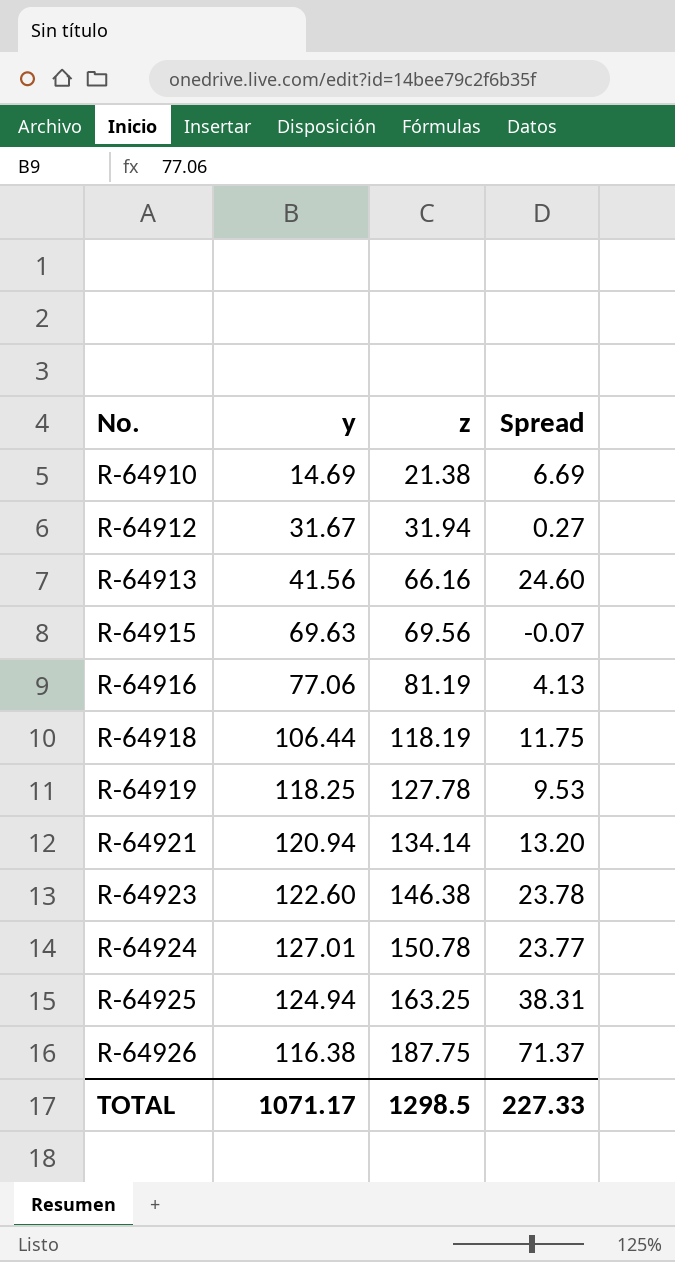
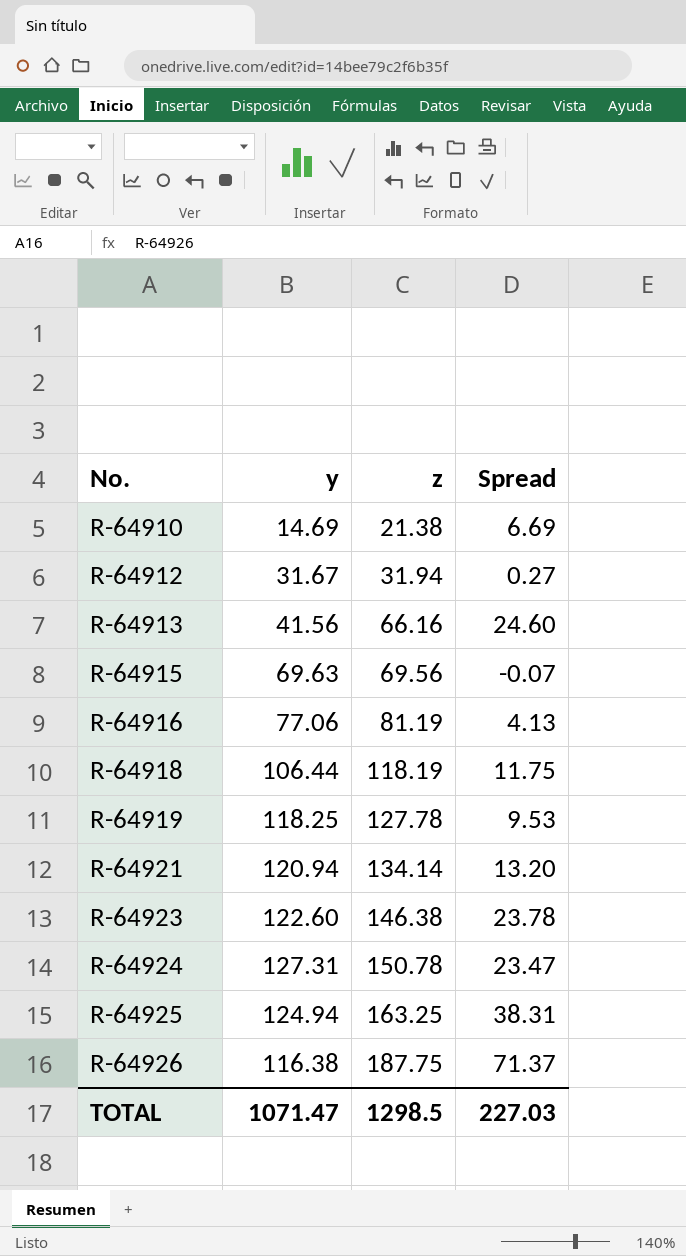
R-64924 | y: 127.01 -> 127.31
R-64924 | Spread: 23.77 -> 23.47
TOTAL | y: 1071.17 -> 1071.47
TOTAL | Spread: 227.33 -> 227.03

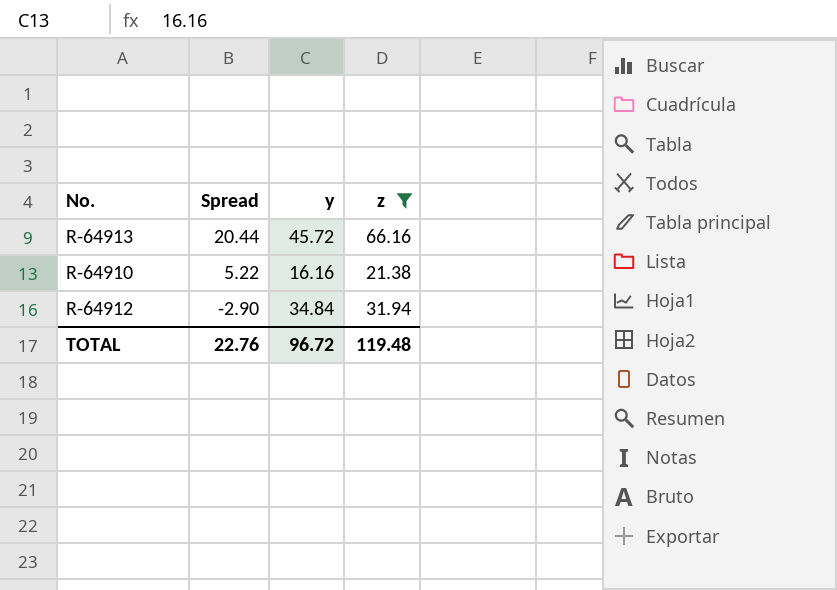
filter: none -> z <= 66.16
row order: No. ascending -> Spread descending
column Spread | position: 4 -> 2
R-64913 | Spread: 24.60 -> 20.44
R-64913 | y: 41.56 -> 45.72
R-64910 | Spread: 6.69 -> 5.22
R-64910 | y: 14.69 -> 16.16
R-64912 | Spread: 0.27 -> -2.90
R-64912 | y: 31.67 -> 34.84
TOTAL | Spread: 227.03 -> 22.76
TOTAL | y: 1071.47 -> 96.72
TOTAL | z: 1298.5 -> 119.48

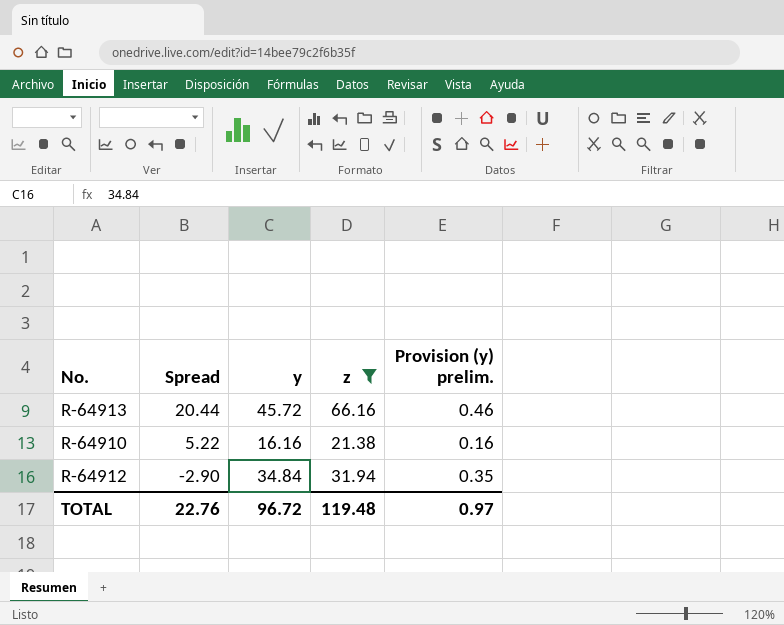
column Provision (y) prelim. | formula: none -> [y] * 0.01

